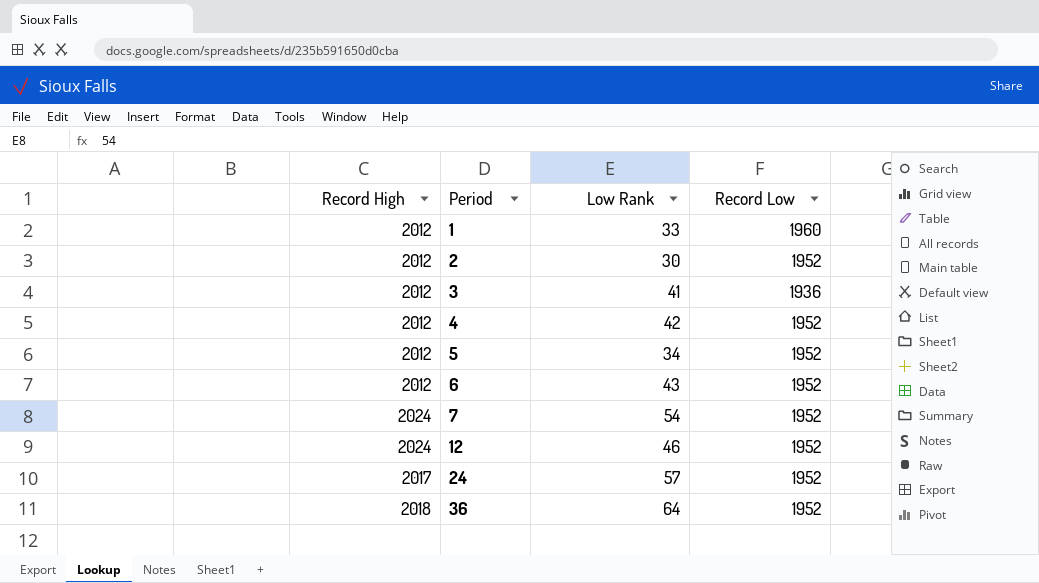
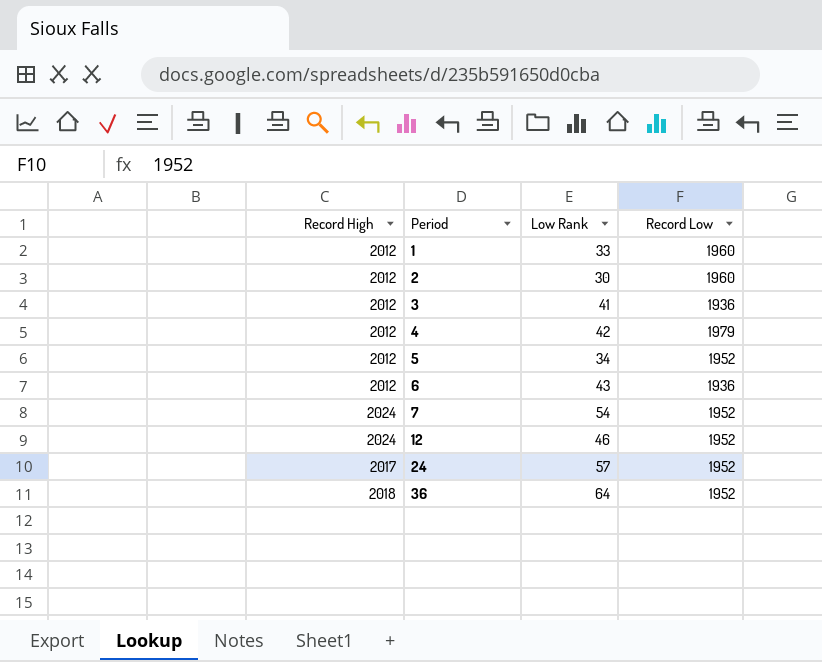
2 | Record Low: 1952 -> 1960
4 | Record Low: 1952 -> 1979
6 | Record Low: 1952 -> 1936

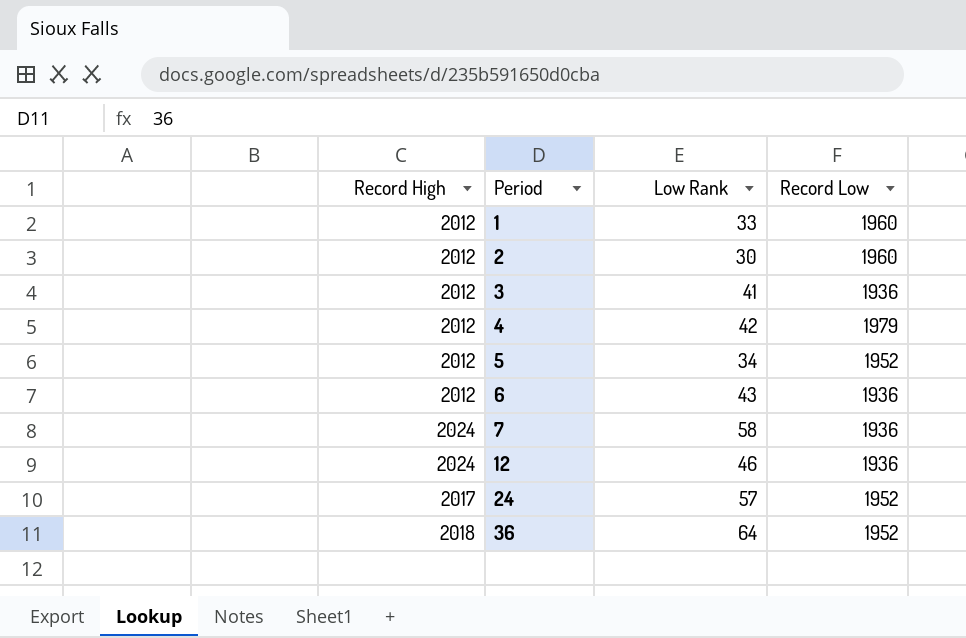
7 | Low Rank: 54 -> 58
7 | Record Low: 1952 -> 1936
12 | Record Low: 1952 -> 1936

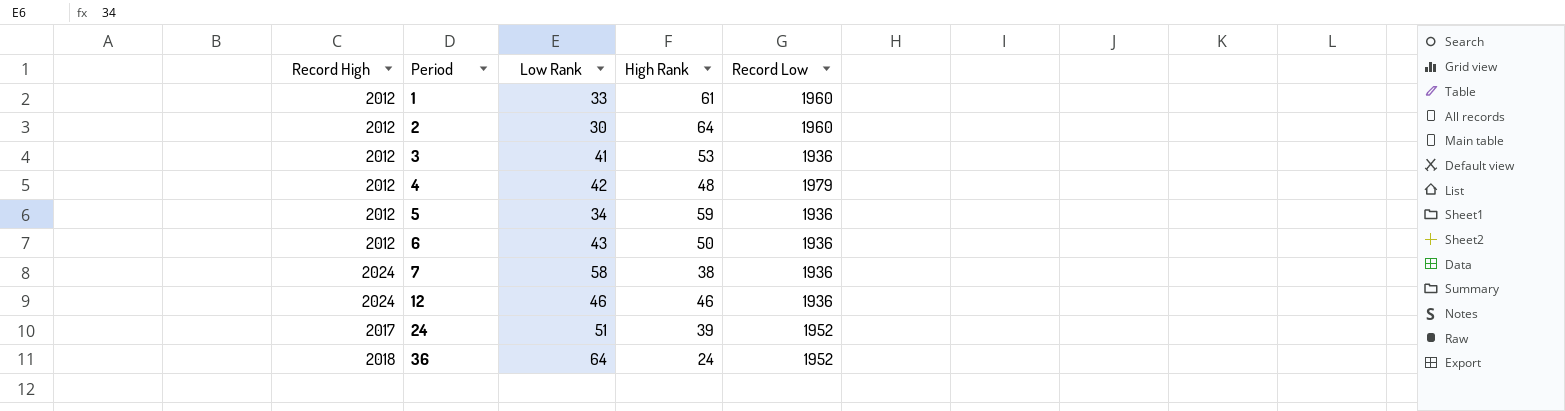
column High Rank | position: none -> 4
5 | Record Low: 1952 -> 1936
24 | Low Rank: 57 -> 51

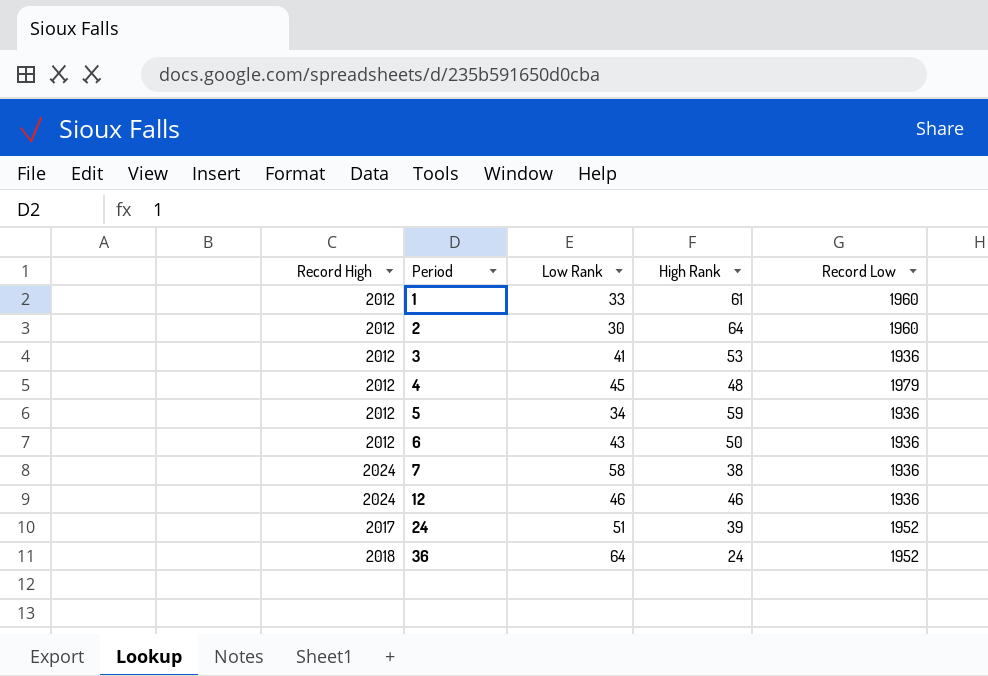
4 | Low Rank: 42 -> 45

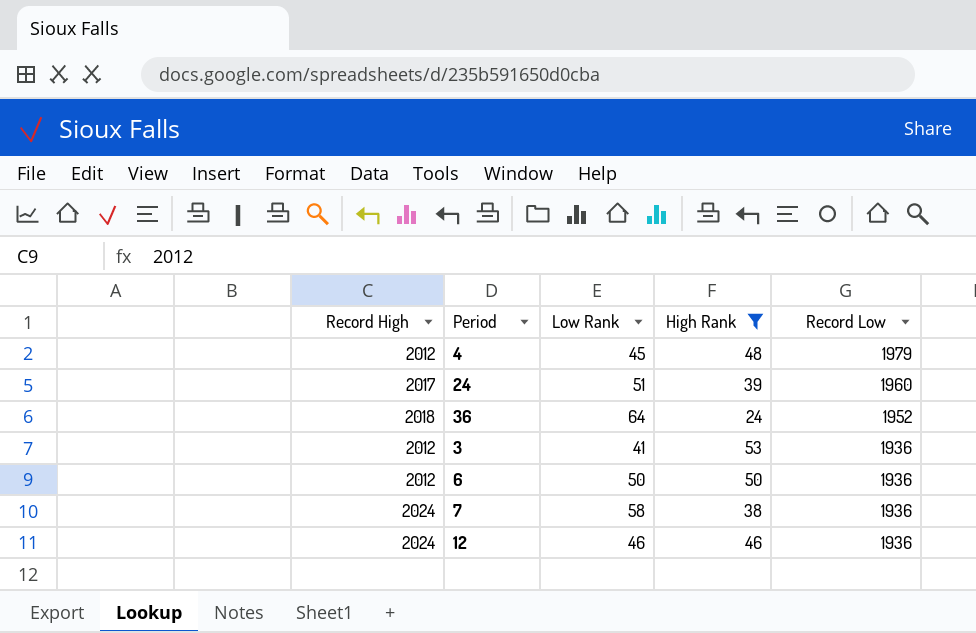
filter: none -> High Rank <= 53
row order: Period ascending -> Record Low descending
24 | Record Low: 1952 -> 1960
6 | Low Rank: 43 -> 50

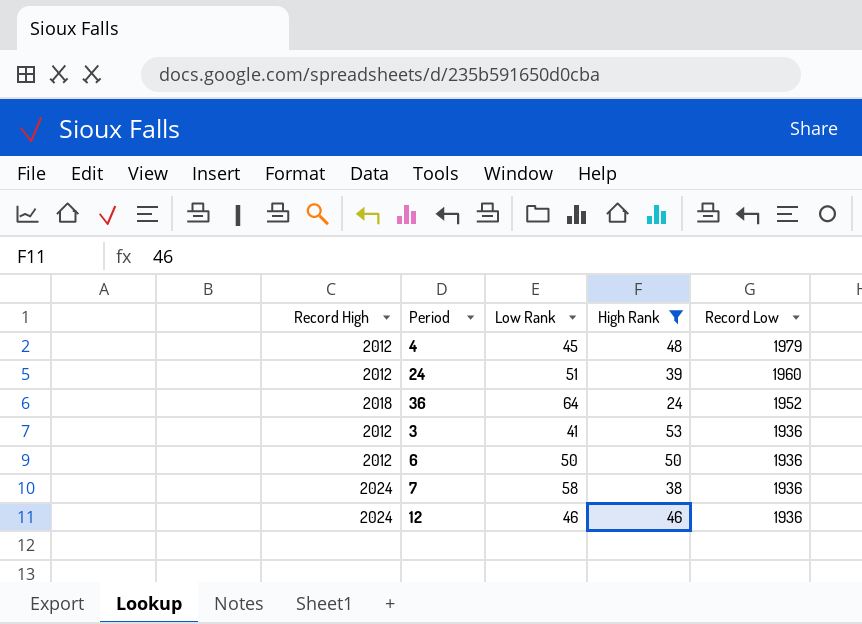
24 | Record High: 2017 -> 2012

